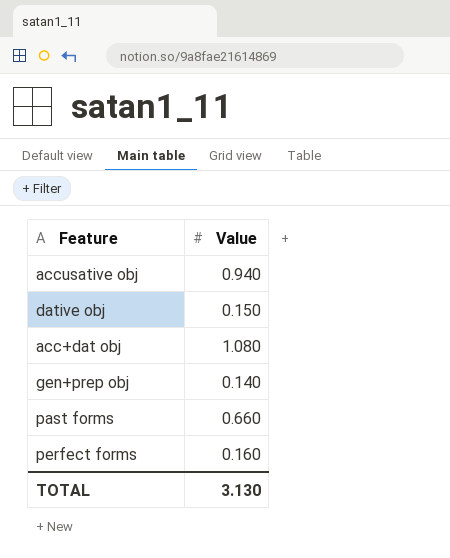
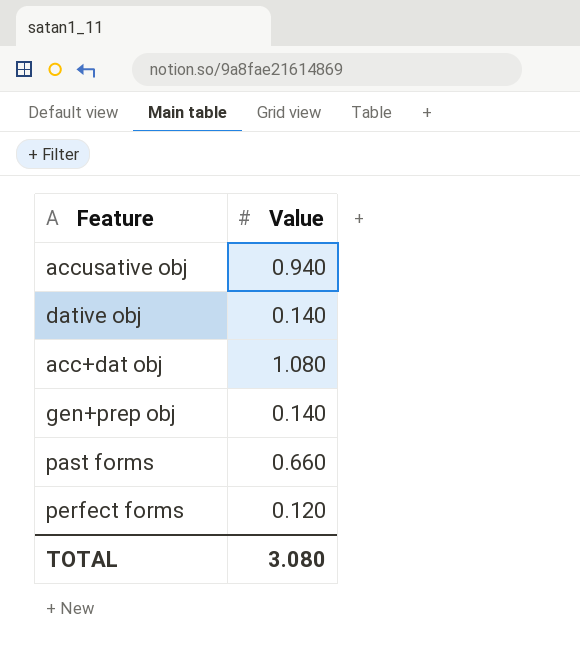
dative obj | Value: 0.150 -> 0.140
perfect forms | Value: 0.160 -> 0.120
TOTAL | Value: 3.130 -> 3.080

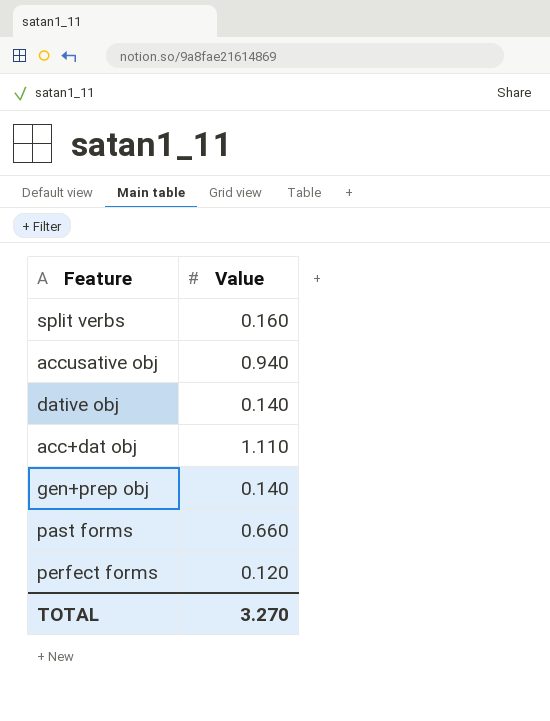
row split verbs: none -> 0.160
acc+dat obj | Value: 1.080 -> 1.110
TOTAL | Value: 3.080 -> 3.270

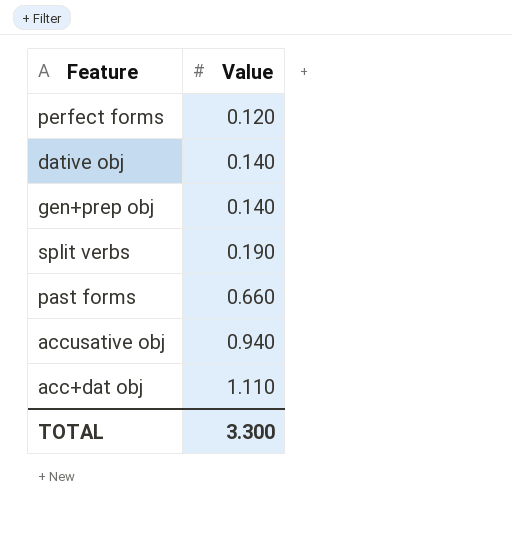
row order: none -> Value ascending
split verbs | Value: 0.160 -> 0.190
TOTAL | Value: 3.270 -> 3.300

